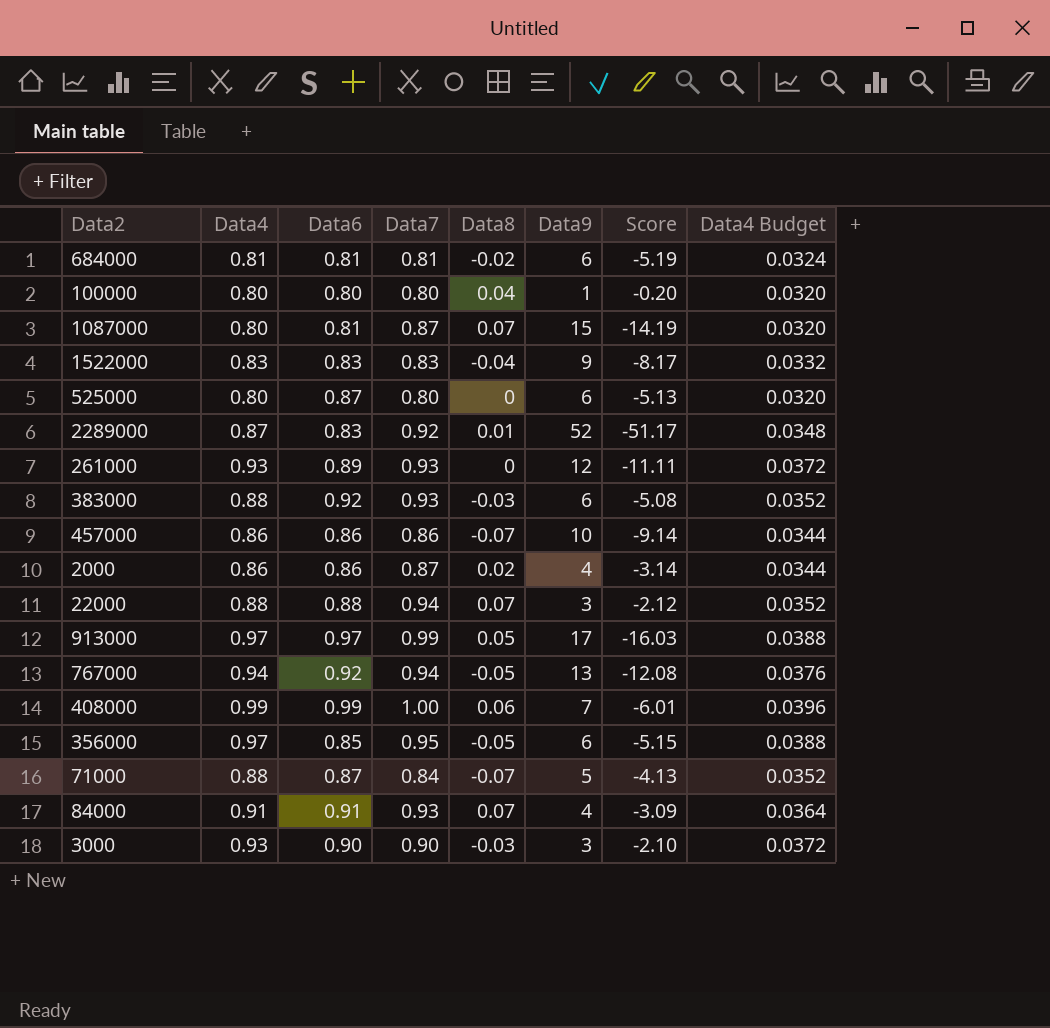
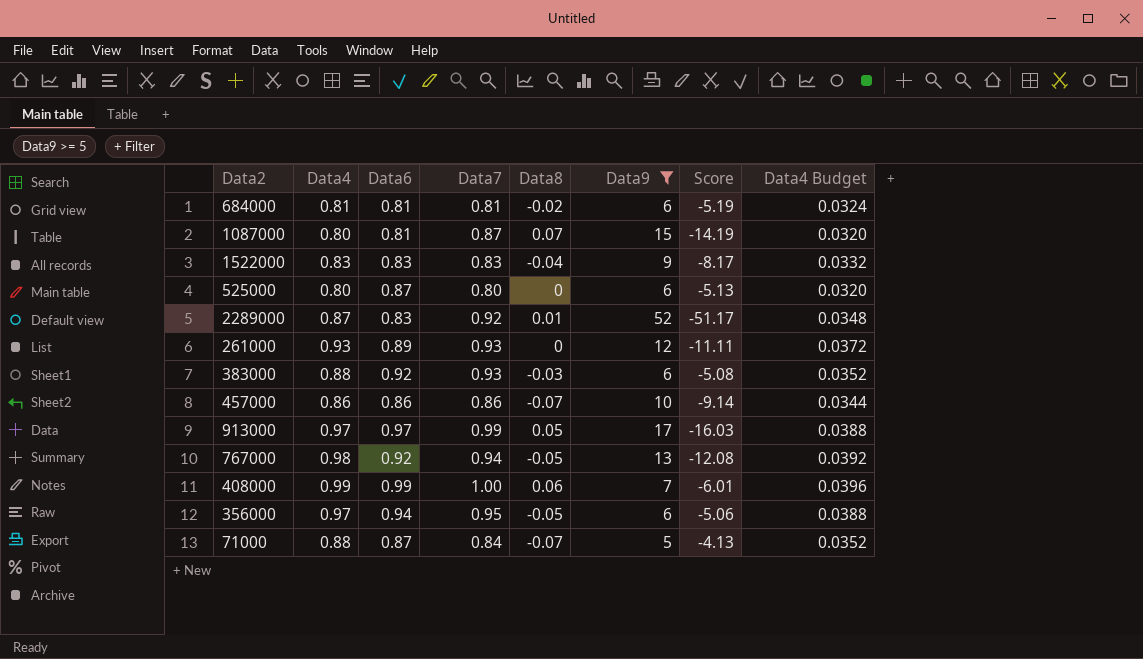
filter: none -> Data9 >= 5
767000 | Data4: 0.94 -> 0.98
767000 | Data4 Budget: 0.0376 -> 0.0392
356000 | Data6: 0.85 -> 0.94
356000 | Score: -5.15 -> -5.06

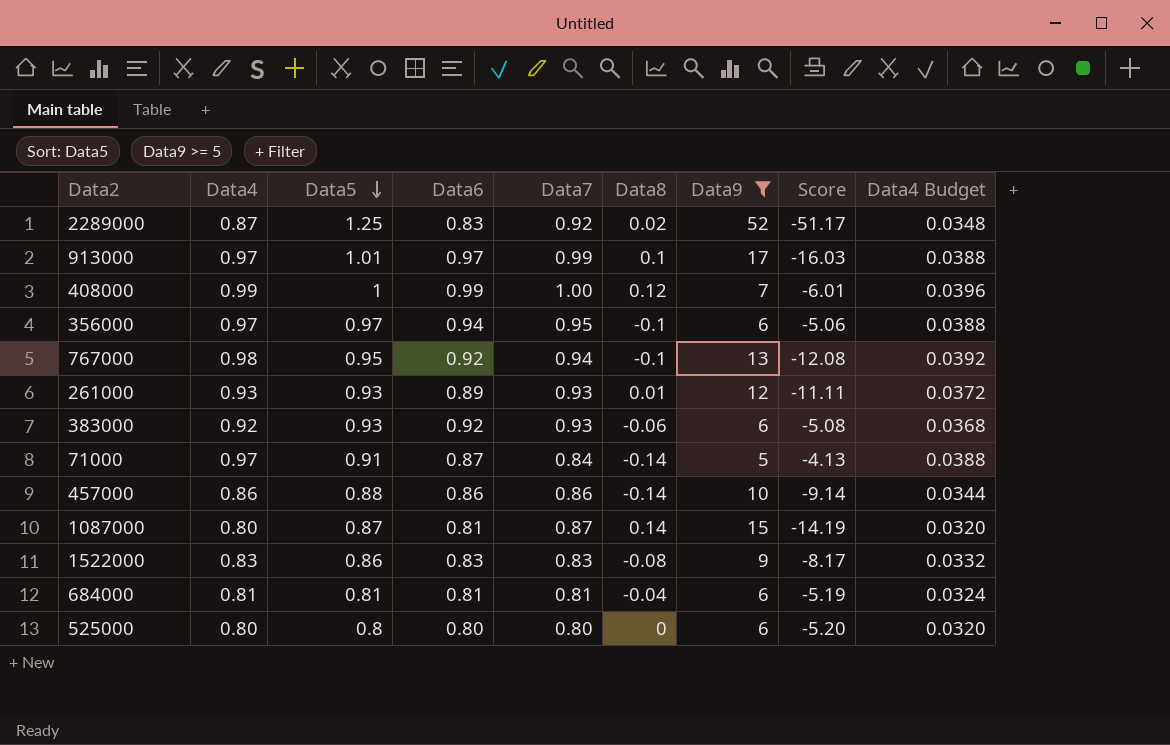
row order: none -> Data5 descending
column Data5 | position: none -> 3
2289000 | Data8: 0.01 -> 0.02
913000 | Data8: 0.05 -> 0.1
408000 | Data8: 0.06 -> 0.12
356000 | Data8: -0.05 -> -0.1
767000 | Data8: -0.05 -> -0.1
261000 | Data8: 0 -> 0.01
383000 | Data4: 0.88 -> 0.92
383000 | Data8: -0.03 -> -0.06
383000 | Data4 Budget: 0.0352 -> 0.0368
71000 | Data4: 0.88 -> 0.97
71000 | Data8: -0.07 -> -0.14
71000 | Data4 Budget: 0.0352 -> 0.0388
457000 | Data8: -0.07 -> -0.14
1087000 | Data8: 0.07 -> 0.14
1522000 | Data8: -0.04 -> -0.08
684000 | Data8: -0.02 -> -0.04
525000 | Data6: 0.87 -> 0.80
525000 | Score: -5.13 -> -5.20

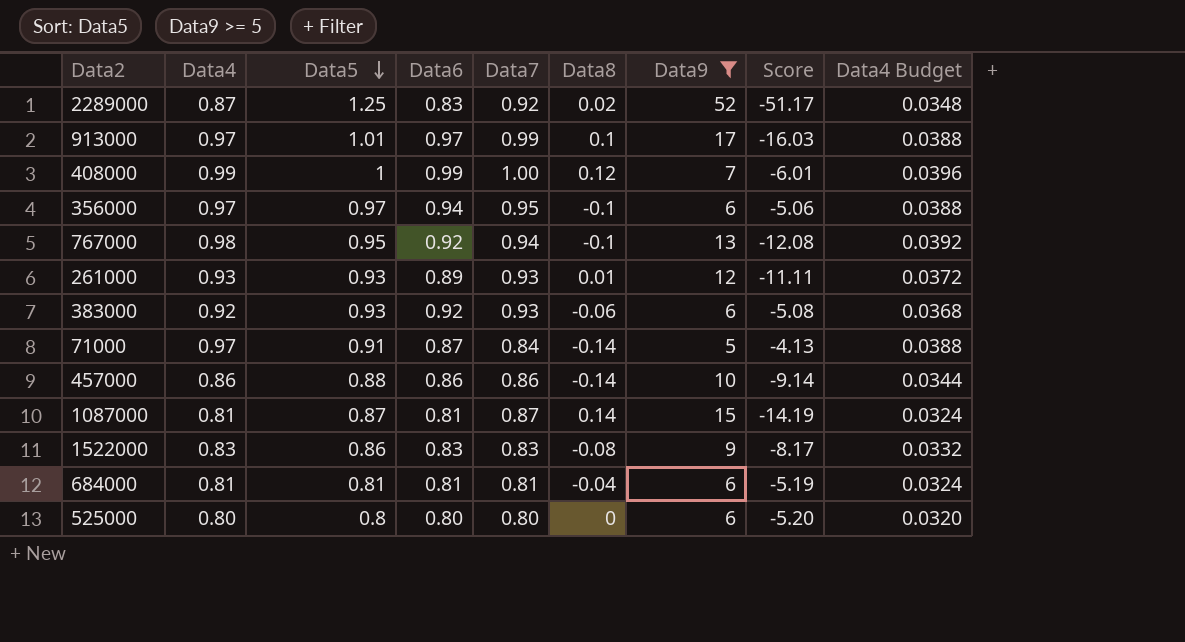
1087000 | Data4: 0.80 -> 0.81
1087000 | Data4 Budget: 0.0320 -> 0.0324

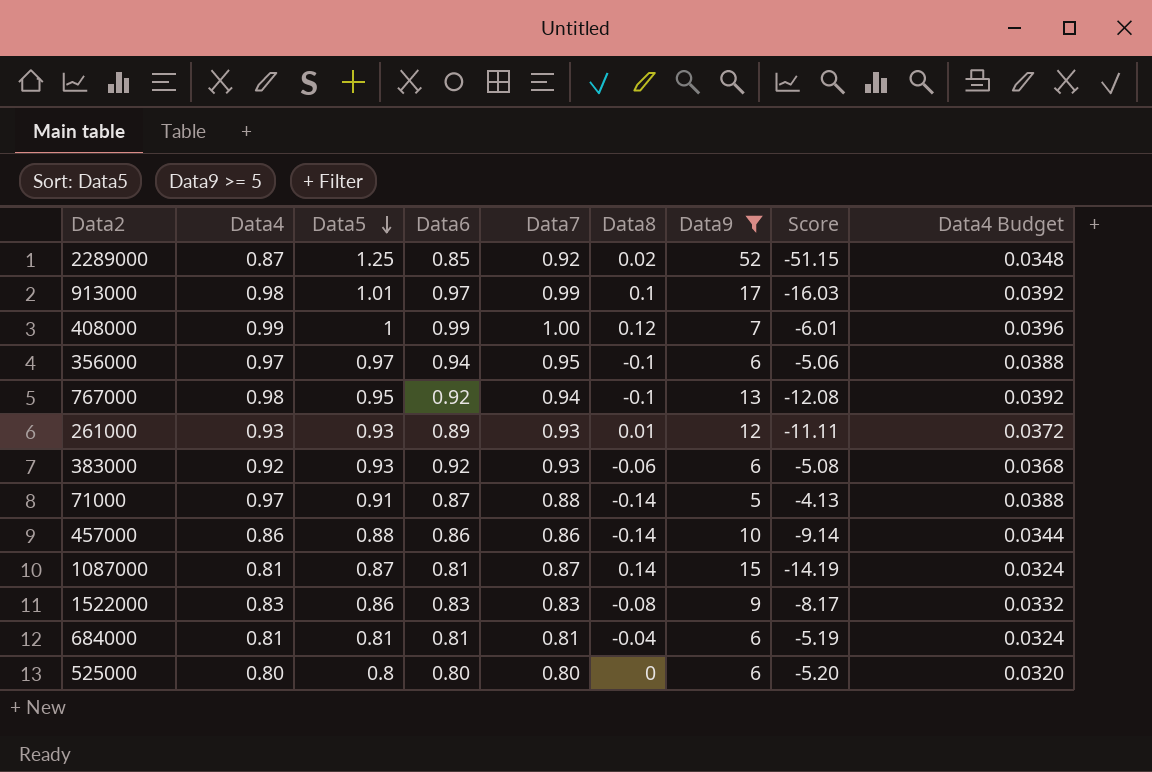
2289000 | Data6: 0.83 -> 0.85
2289000 | Score: -51.17 -> -51.15
913000 | Data4: 0.97 -> 0.98
913000 | Data4 Budget: 0.0388 -> 0.0392
71000 | Data7: 0.84 -> 0.88

